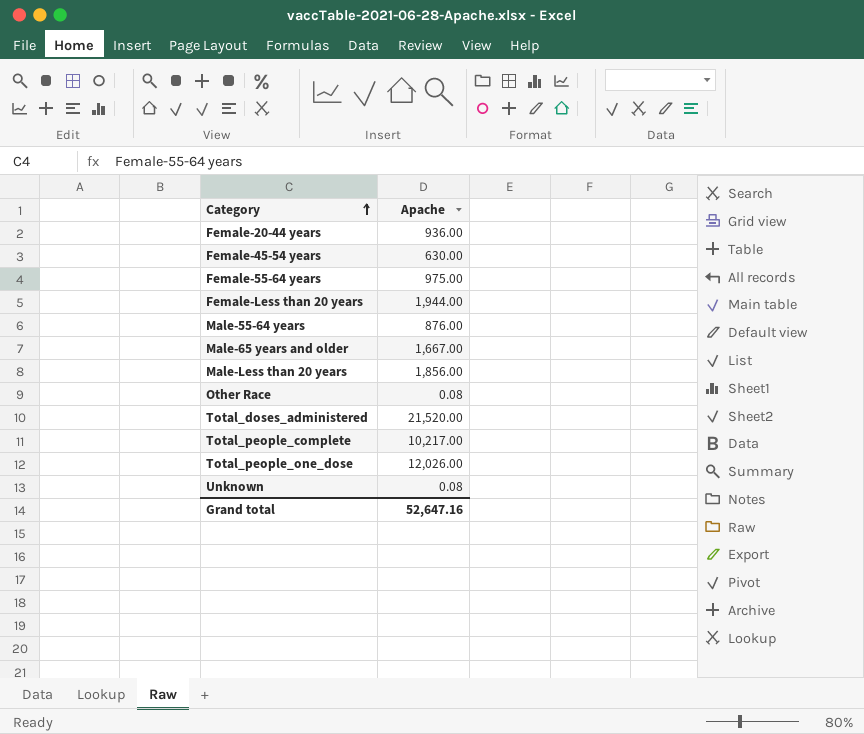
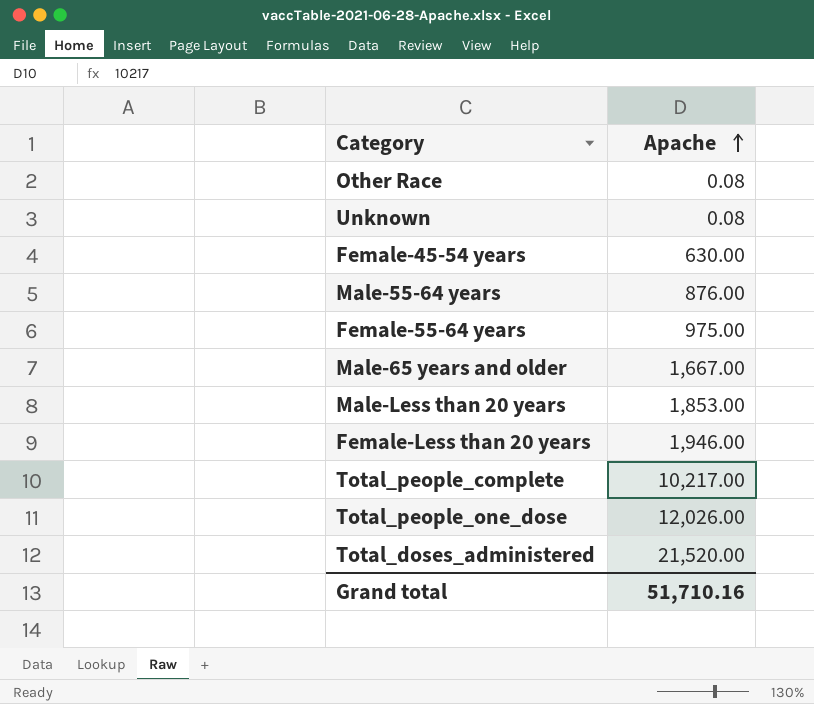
row order: Category ascending -> Apache ascending
row Female-20-44 years: 936.00 -> none
Male-Less than 20 years | Apache: 1,856.00 -> 1,853.00
Female-Less than 20 years | Apache: 1,944.00 -> 1,946.00
Grand total | Apache: 52,647.16 -> 51,710.16

